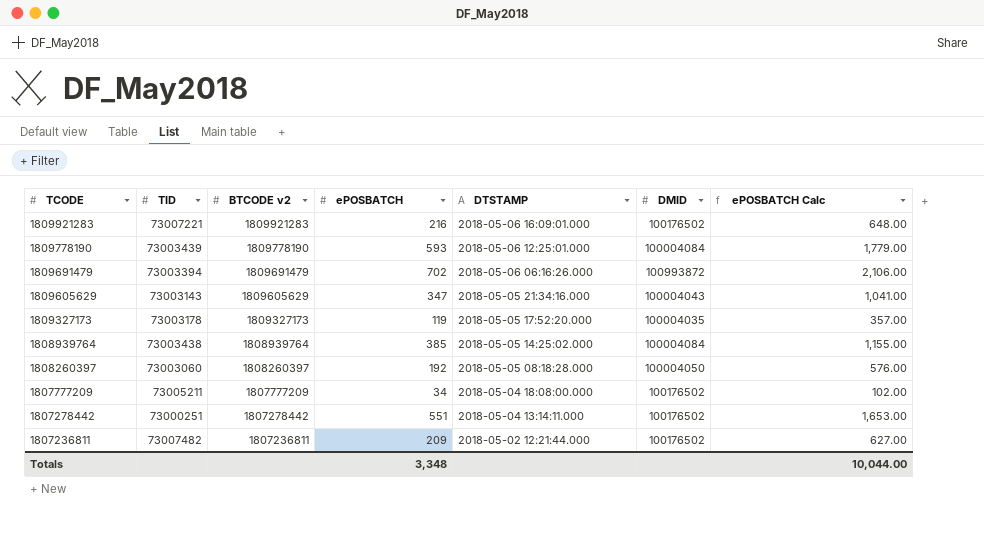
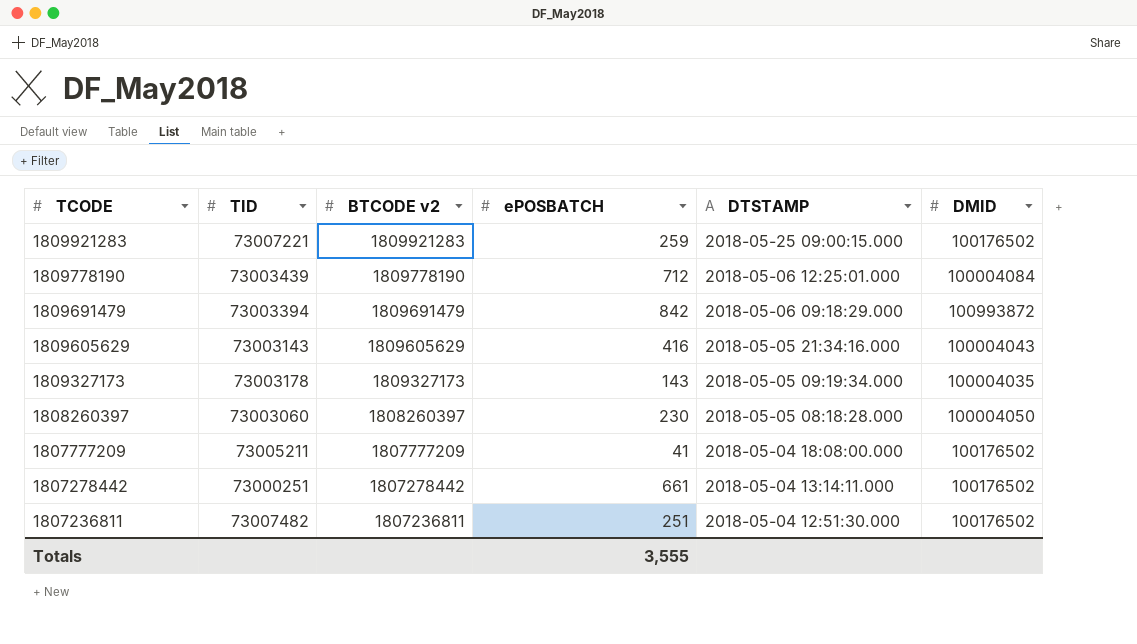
column ePOSBATCH Calc | formula: [ePOSBATCH] * 3 -> none
row 1808939764: 73003438 | 1808939764 | 385 | 2018-05-05 14:25:02.000 | 100004084 | 1,155.00 -> none
1809921283 | ePOSBATCH: 216 -> 259
1809921283 | DTSTAMP: 2018-05-06 16:09:01.000 -> 2018-05-25 09:00:15.000
1809778190 | ePOSBATCH: 593 -> 712
1809691479 | ePOSBATCH: 702 -> 842
1809691479 | DTSTAMP: 2018-05-06 06:16:26.000 -> 2018-05-06 09:18:29.000
1809605629 | ePOSBATCH: 347 -> 416
1809327173 | ePOSBATCH: 119 -> 143
1809327173 | DTSTAMP: 2018-05-05 17:52:20.000 -> 2018-05-05 09:19:34.000
1808260397 | ePOSBATCH: 192 -> 230
1807777209 | ePOSBATCH: 34 -> 41
1807278442 | ePOSBATCH: 551 -> 661
1807236811 | ePOSBATCH: 209 -> 251
1807236811 | DTSTAMP: 2018-05-02 12:21:44.000 -> 2018-05-04 12:51:30.000
Totals | ePOSBATCH: 3,348 -> 3,555

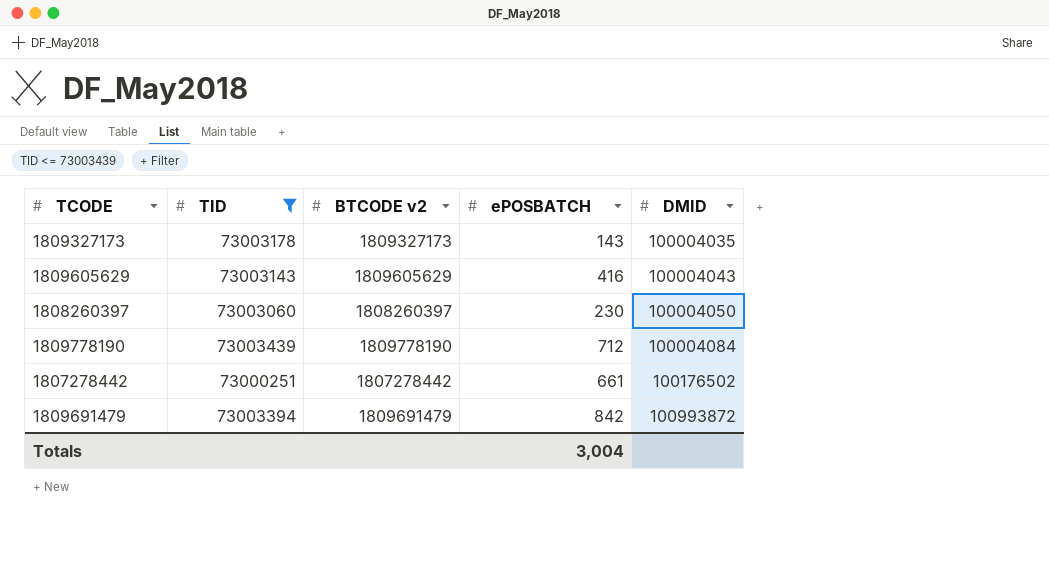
filter: none -> TID <= 73003439
row order: TCODE descending -> DMID ascending
column DTSTAMP | position: 5 -> none
Totals | ePOSBATCH: 3,555 -> 3,004

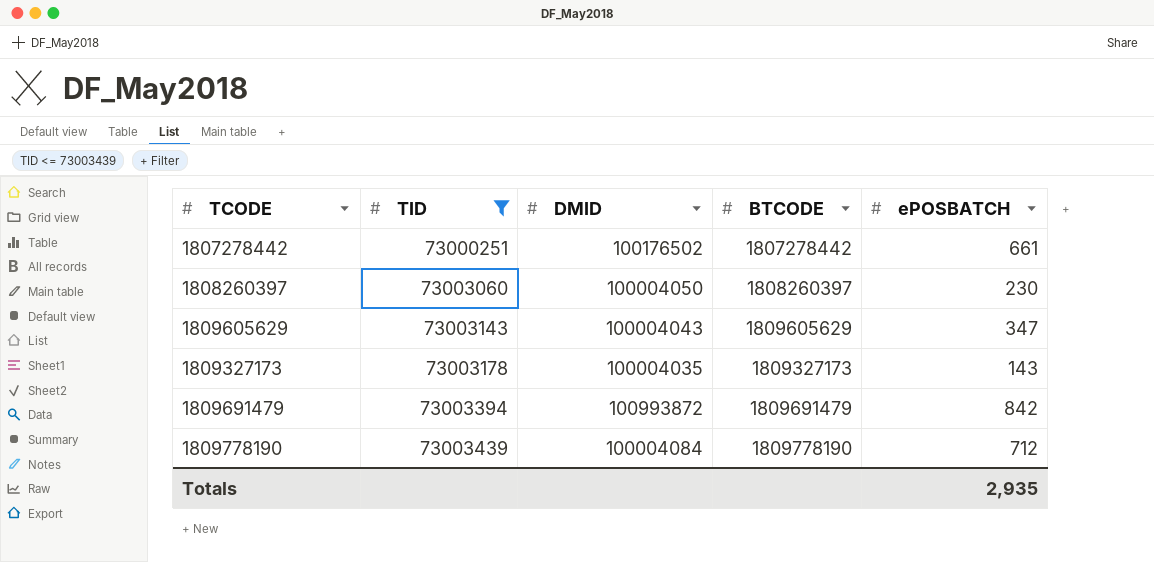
row order: DMID ascending -> TID ascending
column DMID | position: 5 -> 3
column name: BTCODE v2 -> BTCODE
1809605629 | ePOSBATCH: 416 -> 347
Totals | ePOSBATCH: 3,004 -> 2,935

